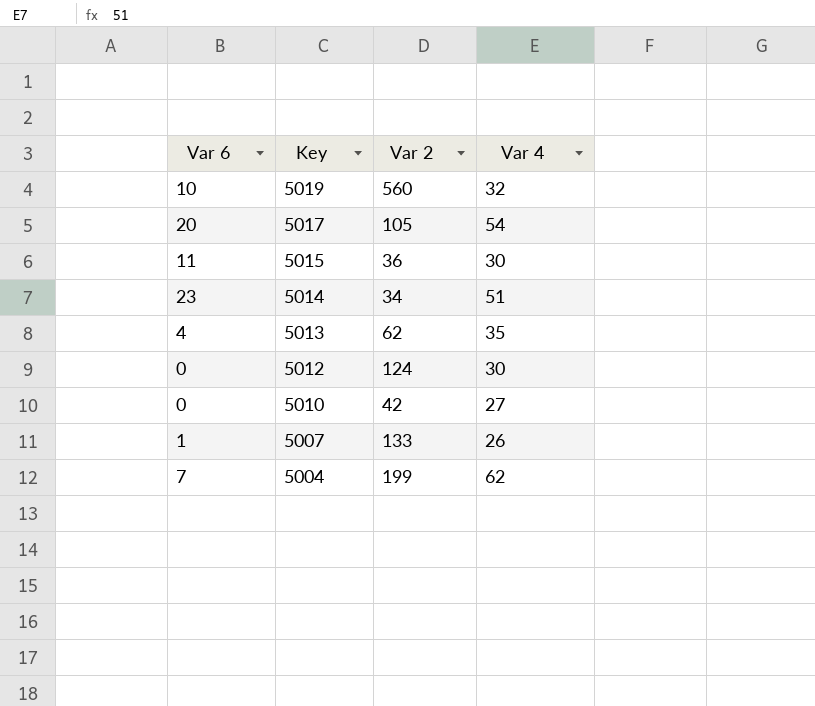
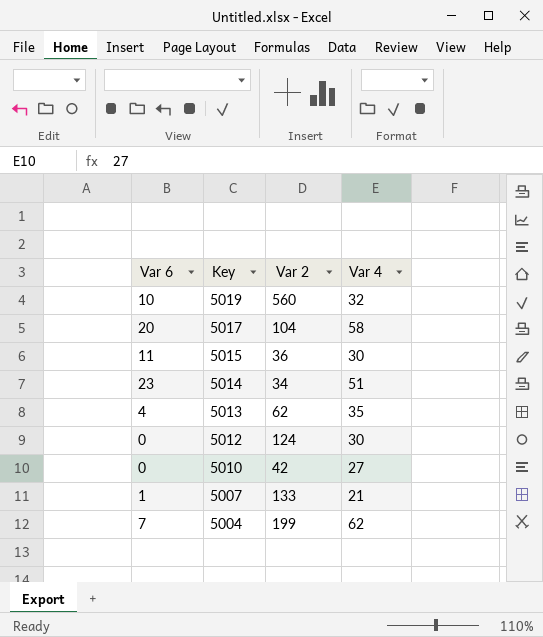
5017 | Var 2: 105 -> 104
5017 | Var 4: 54 -> 58
5007 | Var 4: 26 -> 21

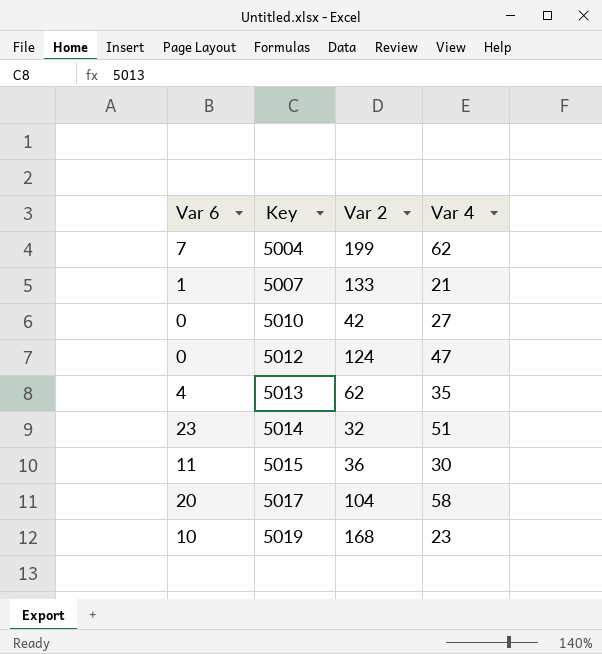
row order: Key descending -> Key ascending
5012 | Var 4: 30 -> 47
5014 | Var 2: 34 -> 32
5019 | Var 2: 560 -> 168
5019 | Var 4: 32 -> 23

